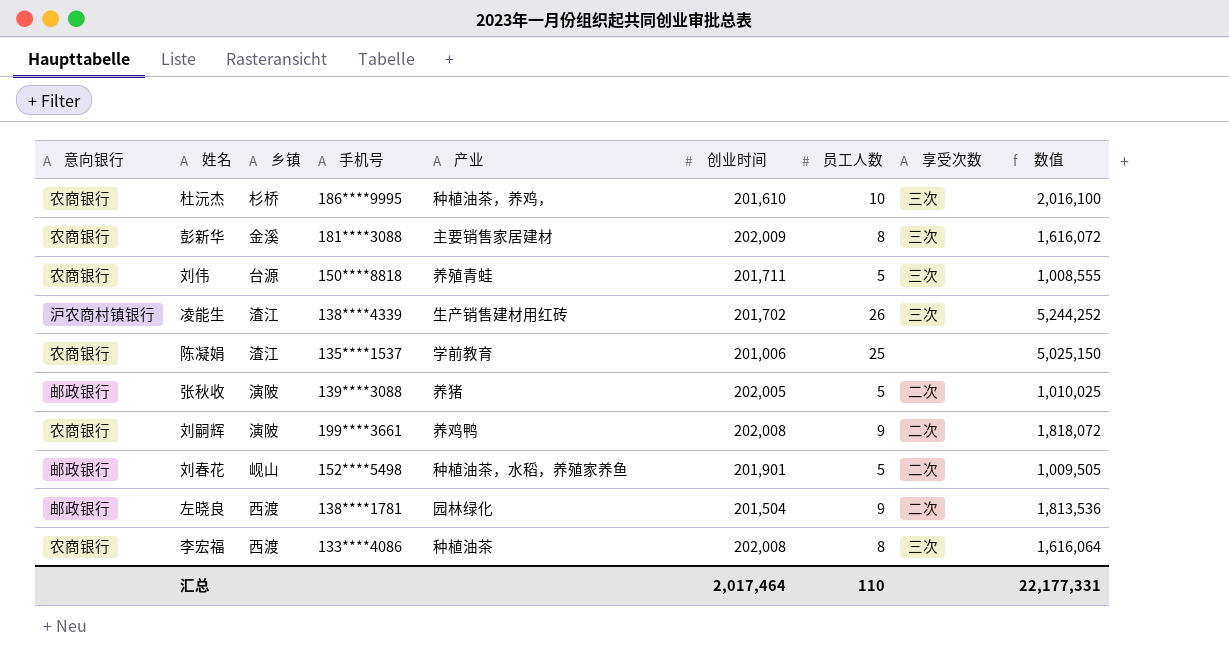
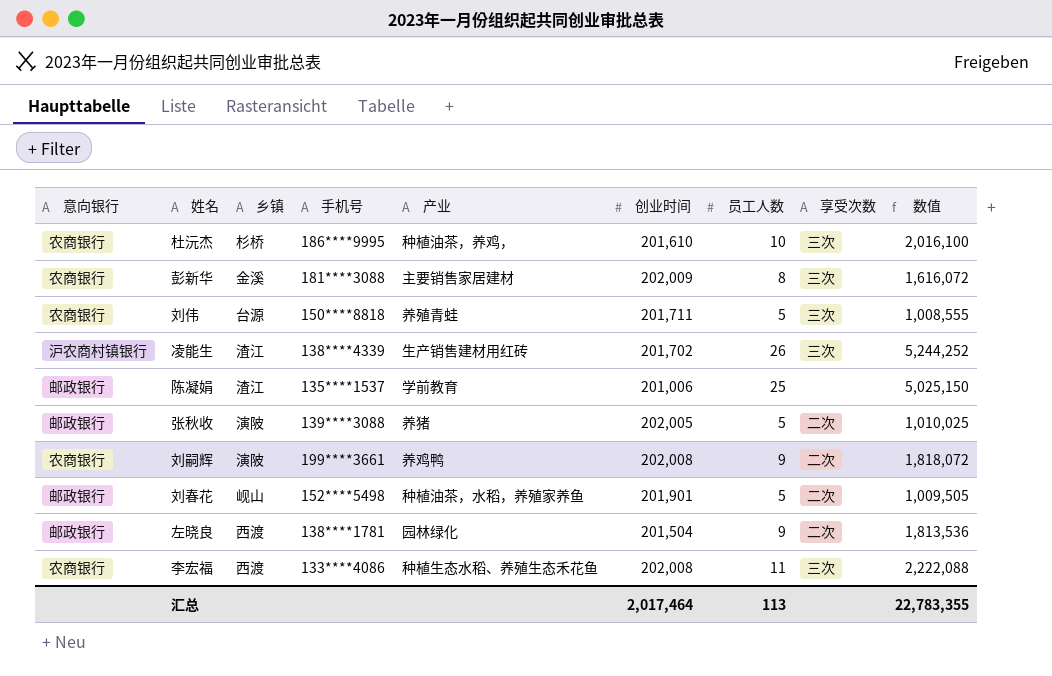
陈凝娟 | 意向银行: 农商银行 -> 邮政银行
李宏福 | 产业: 种植油茶 -> 种植生态水稻、养殖生态禾花鱼
李宏福 | 员工人数: 8 -> 11
李宏福 | 数值: 1,616,064 -> 2,222,088
汇总 | 员工人数: 110 -> 113
汇总 | 数值: 22,177,331 -> 22,783,355

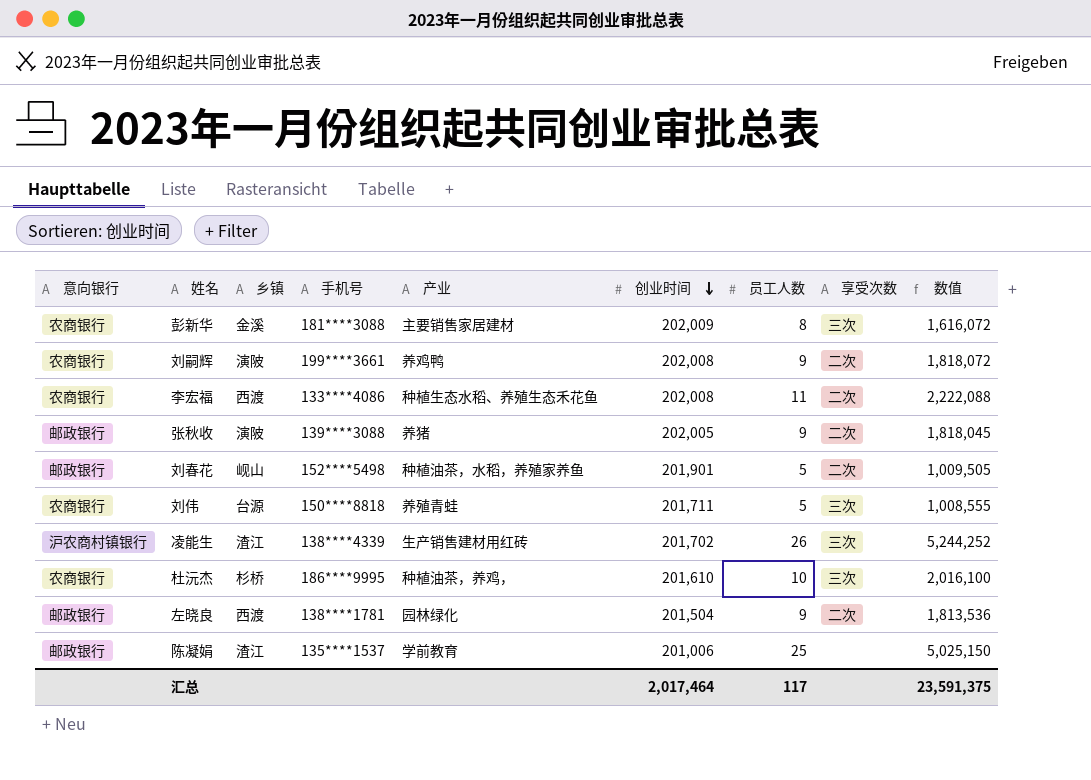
row order: none -> 创业时间 descending
李宏福 | 享受次数: 三次 -> 二次
张秋收 | 员工人数: 5 -> 9
张秋收 | 数值: 1,010,025 -> 1,818,045
汇总 | 员工人数: 113 -> 117
汇总 | 数值: 22,783,355 -> 23,591,375

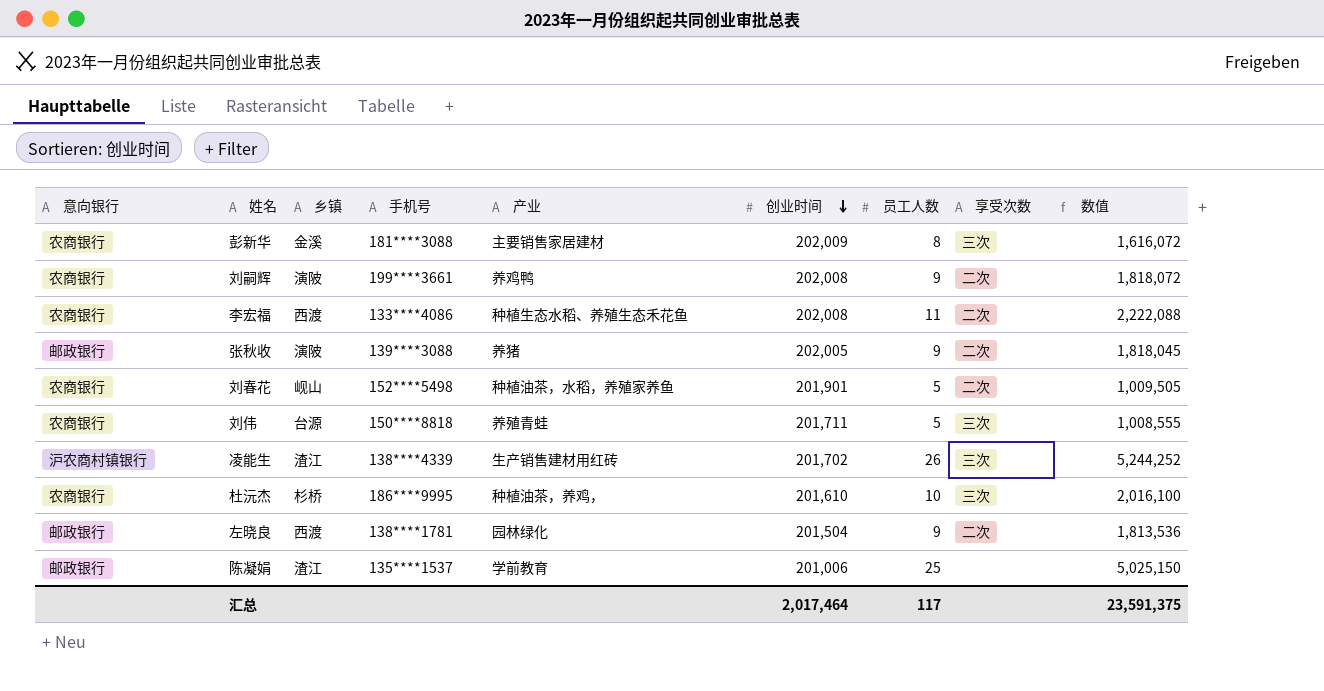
刘春花 | 意向银行: 邮政银行 -> 农商银行

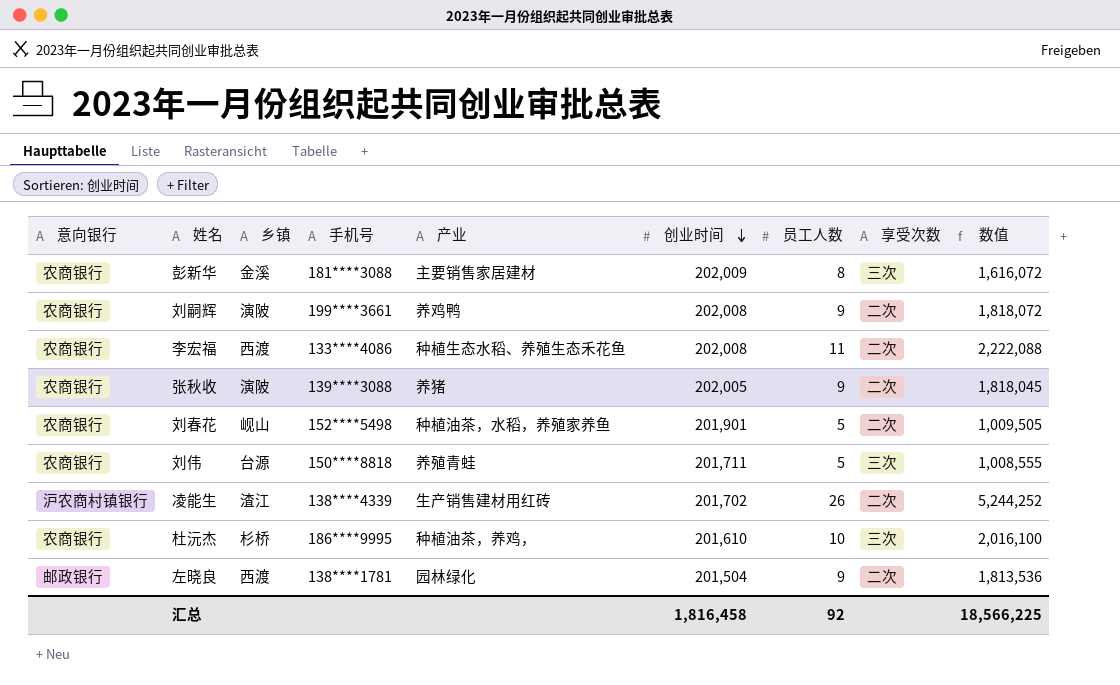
row 陈凝娟: 邮政银行 | 渣江 | 135****1537 | 学前教育 | 201,006 | 25 | none | 5,025,150 -> none
张秋收 | 意向银行: 邮政银行 -> 农商银行
凌能生 | 享受次数: 三次 -> 二次
汇总 | 创业时间: 2,017,464 -> 1,816,458
汇总 | 员工人数: 117 -> 92
汇总 | 数值: 23,591,375 -> 18,566,225

